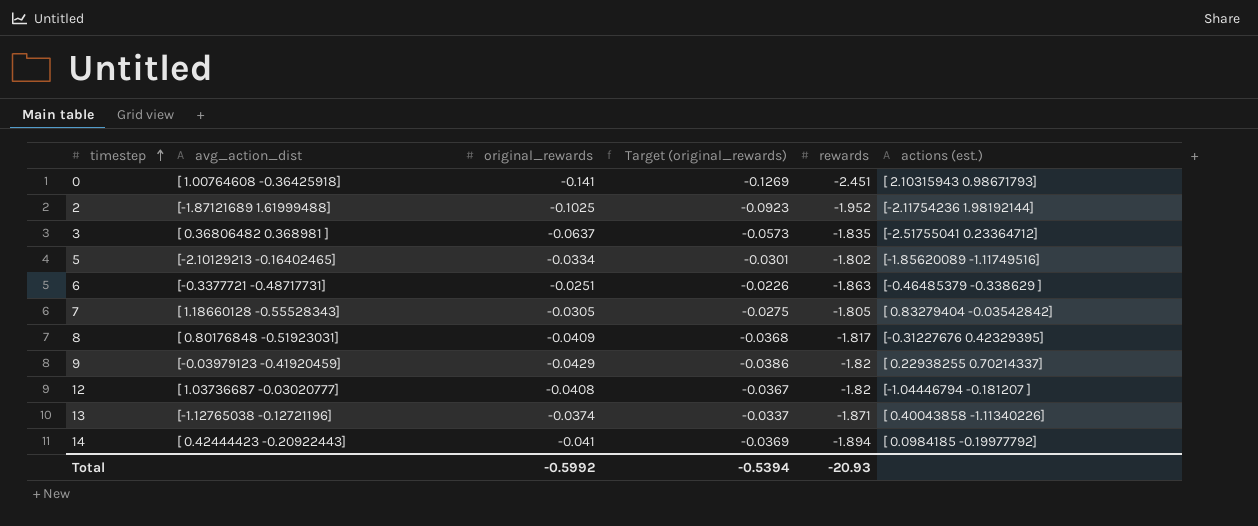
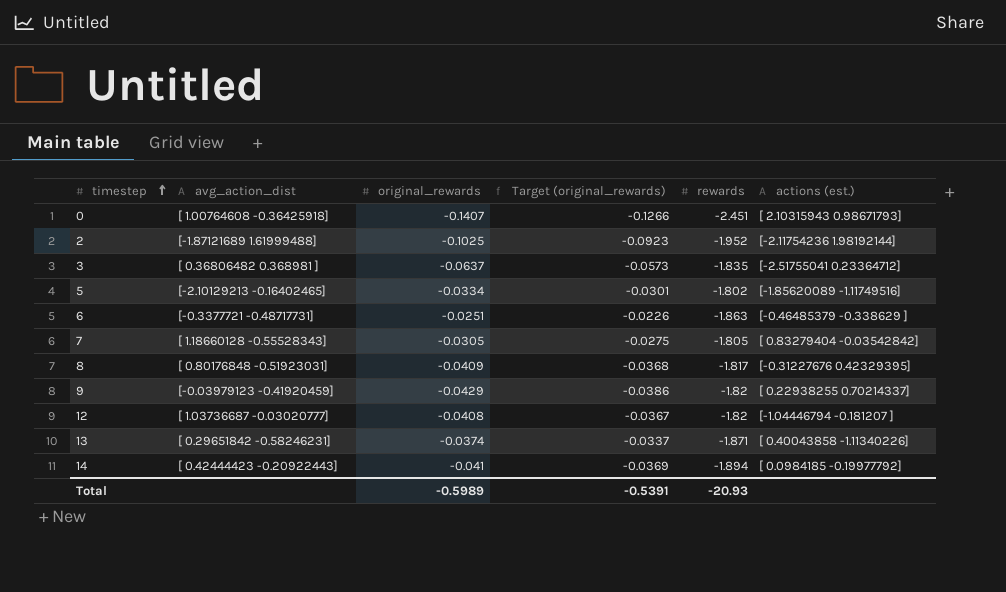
0 | original_rewards: -0.141 -> -0.1407
0 | Target (original_rewards): -0.1269 -> -0.1266
13 | avg_action_dist: [-1.12765038 -0.12721196] -> [ 0.29651842 -0.58246231]
Total | original_rewards: -0.5992 -> -0.5989
Total | Target (original_rewards): -0.5394 -> -0.5391

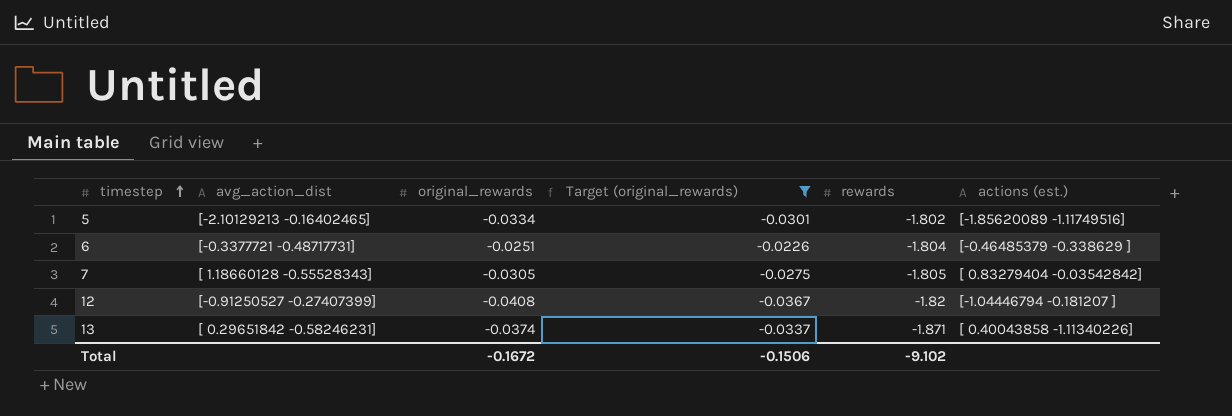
filter: none -> Target (original_rewards) >= -0.0367
6 | rewards: -1.863 -> -1.804
12 | avg_action_dist: [ 1.03736687 -0.03020777] -> [-0.91250527 -0.27407399]
Total | original_rewards: -0.5989 -> -0.1672
Total | Target (original_rewards): -0.5391 -> -0.1506
Total | rewards: -20.93 -> -9.102

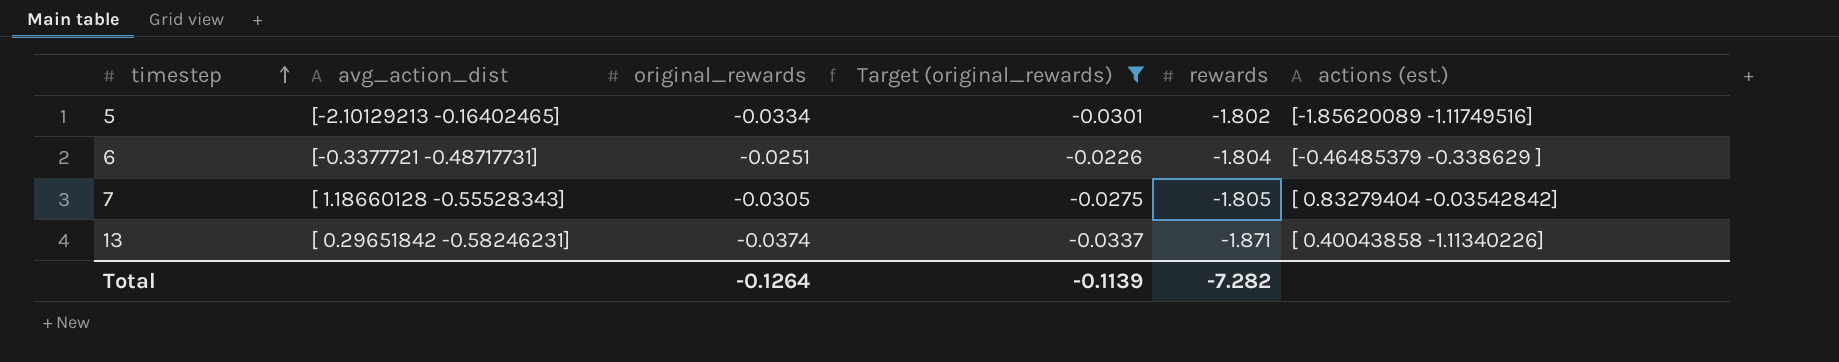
row 12: [-0.91250527 -0.27407399] | -0.0408 | -0.0367 | -1.82 | [-1.04446794 -0.181207 ] -> none
Total | original_rewards: -0.1672 -> -0.1264
Total | Target (original_rewards): -0.1506 -> -0.1139
Total | rewards: -9.102 -> -7.282

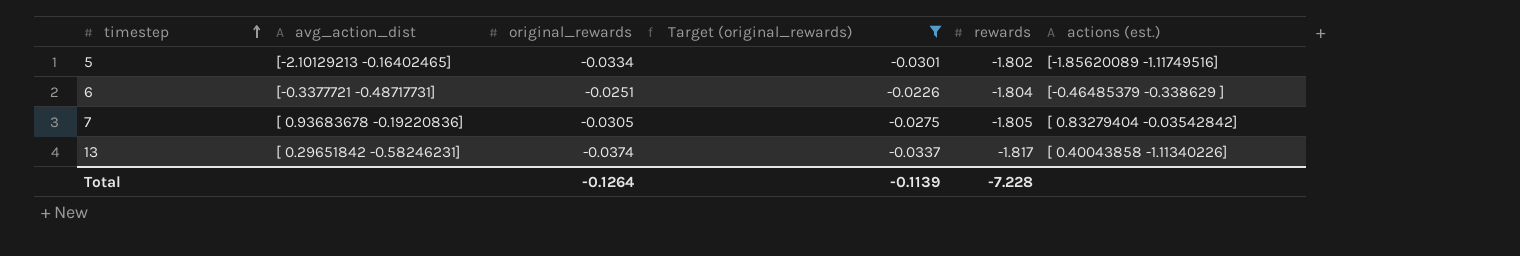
7 | avg_action_dist: [ 1.18660128 -0.55528343] -> [ 0.93683678 -0.19220836]
13 | rewards: -1.871 -> -1.817
Total | rewards: -7.282 -> -7.228

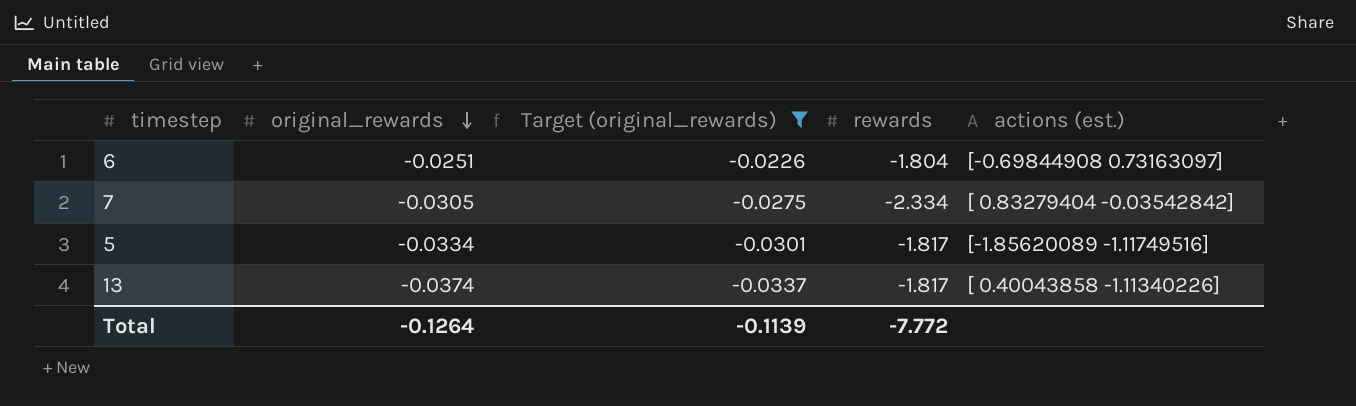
row order: timestep ascending -> original_rewards descending
column avg_action_dist | position: 2 -> none
6 | actions (est.): [-0.46485379 -0.338629 ] -> [-0.69844908 0.73163097]
7 | rewards: -1.805 -> -2.334
5 | rewards: -1.802 -> -1.817
Total | rewards: -7.228 -> -7.772

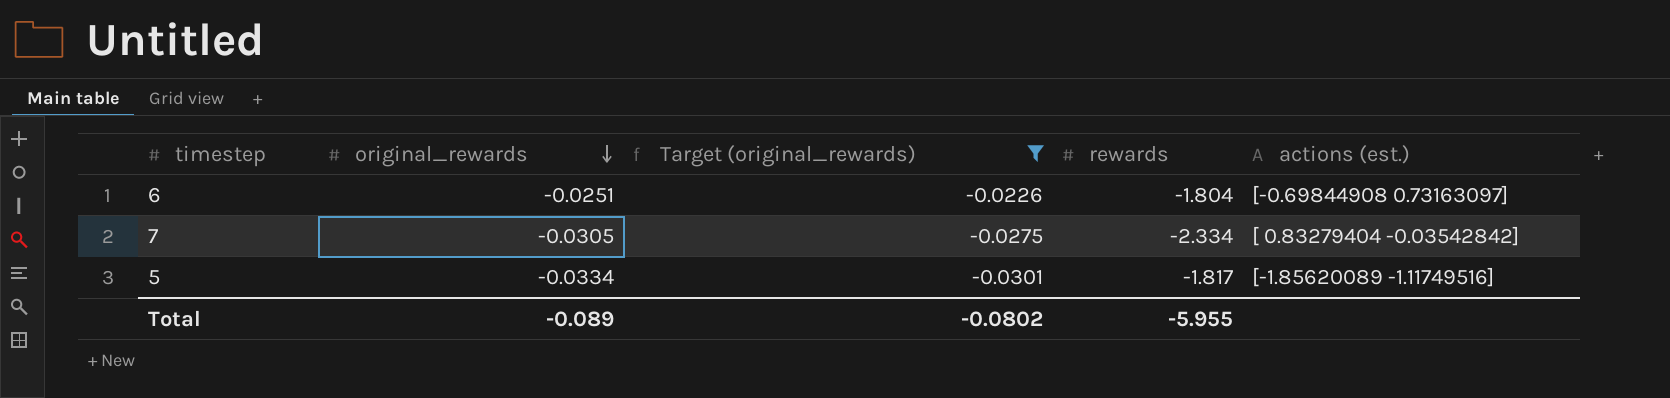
row 13: -0.0374 | -0.0337 | -1.817 | [ 0.40043858 -1.11340226] -> none
Total | original_rewards: -0.1264 -> -0.089
Total | Target (original_rewards): -0.1139 -> -0.0802
Total | rewards: -7.772 -> -5.955

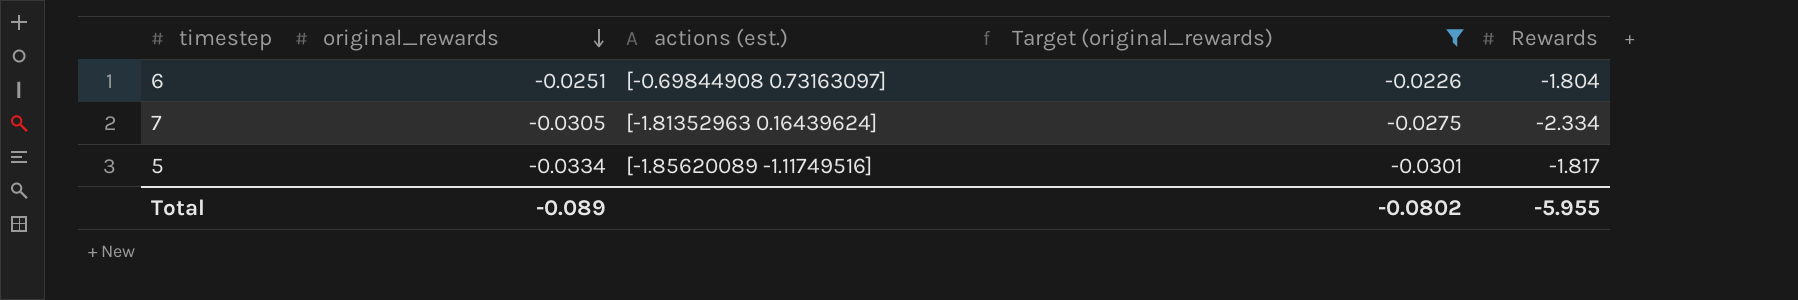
column actions (est.) | position: 5 -> 3
column name: rewards -> Rewards
7 | actions (est.): [ 0.83279404 -0.03542842] -> [-1.81352963 0.16439624]

